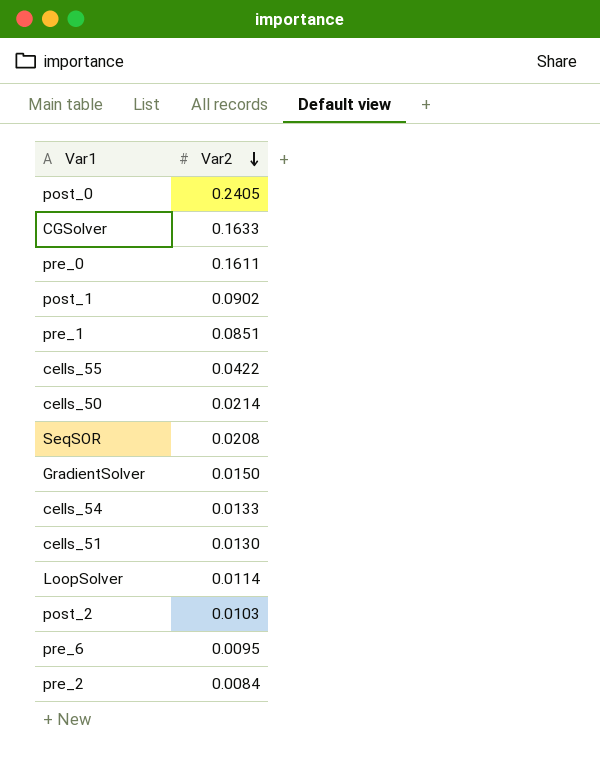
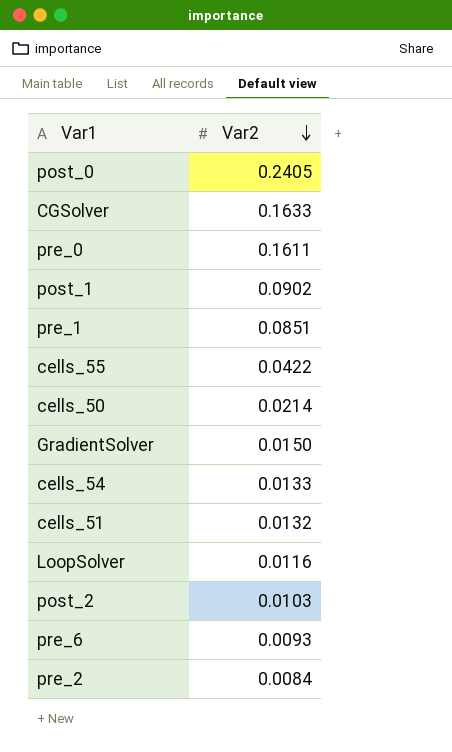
row SeqSOR: 0.0208 -> none
cells_51 | Var2: 0.0130 -> 0.0132
LoopSolver | Var2: 0.0114 -> 0.0116
pre_6 | Var2: 0.0095 -> 0.0093

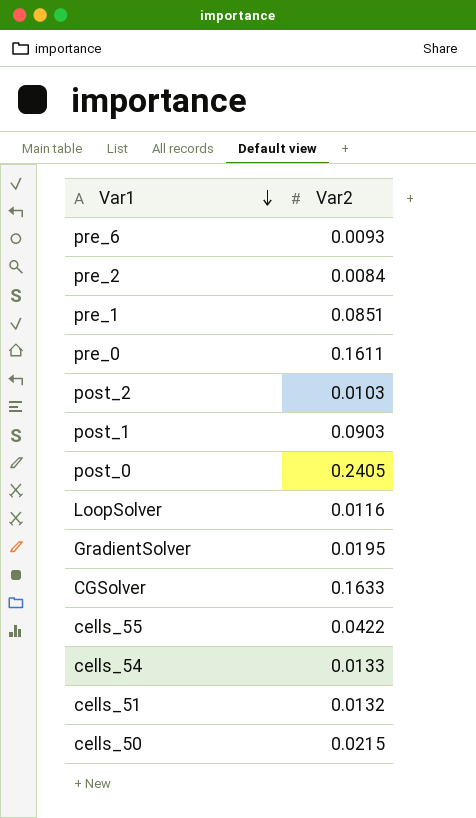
row order: Var2 descending -> Var1 descending
post_1 | Var2: 0.0902 -> 0.0903
GradientSolver | Var2: 0.0150 -> 0.0195
cells_50 | Var2: 0.0214 -> 0.0215

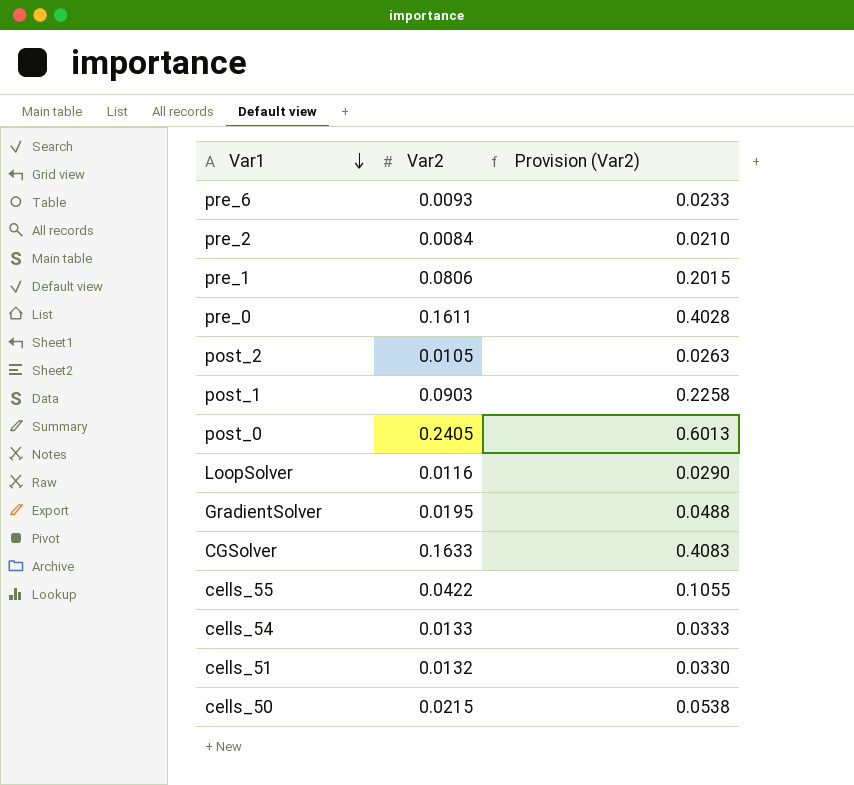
column Provision (Var2) | formula: none -> [Var2] * 2.5
pre_1 | Var2: 0.0851 -> 0.0806
post_2 | Var2: 0.0103 -> 0.0105

